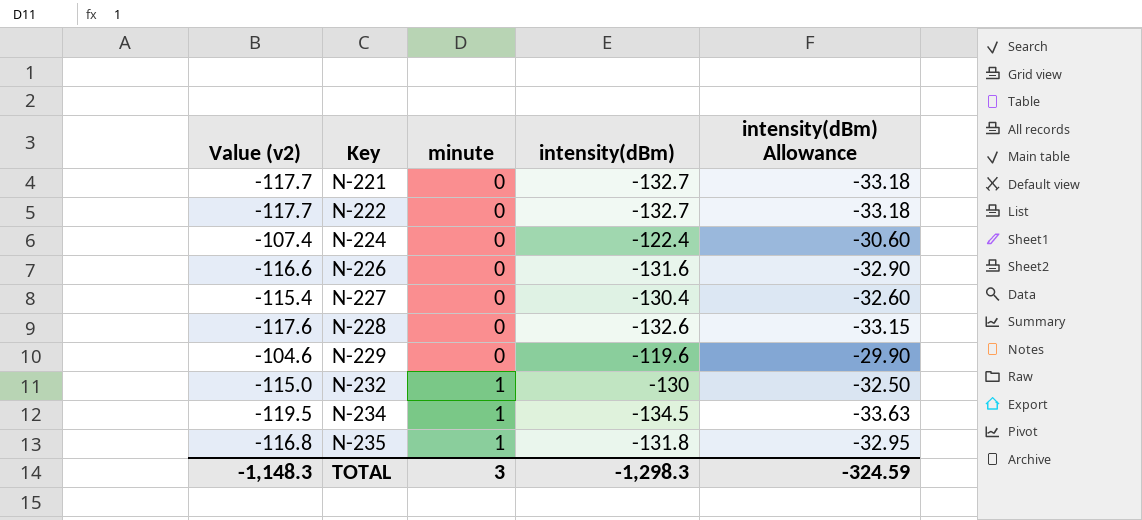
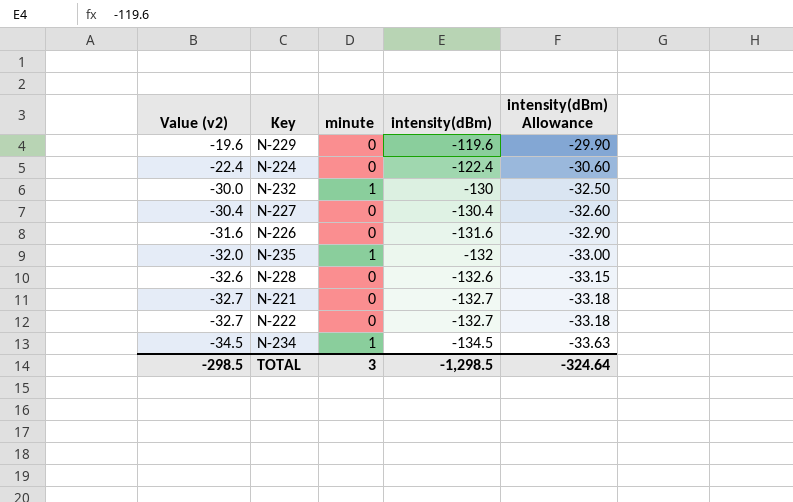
row order: Key ascending -> Value (v2) descending
column Value (v2) | formula: [intensity(dBm)] + 15 -> [intensity(dBm)] + 100
N-235 | intensity(dBm): -131.8 -> -132
N-235 | intensity(dBm) Allowance: -32.95 -> -33.00
TOTAL | Value (v2): -1,148.3 -> -298.5
TOTAL | intensity(dBm): -1,298.3 -> -1,298.5
TOTAL | intensity(dBm) Allowance: -324.59 -> -324.64

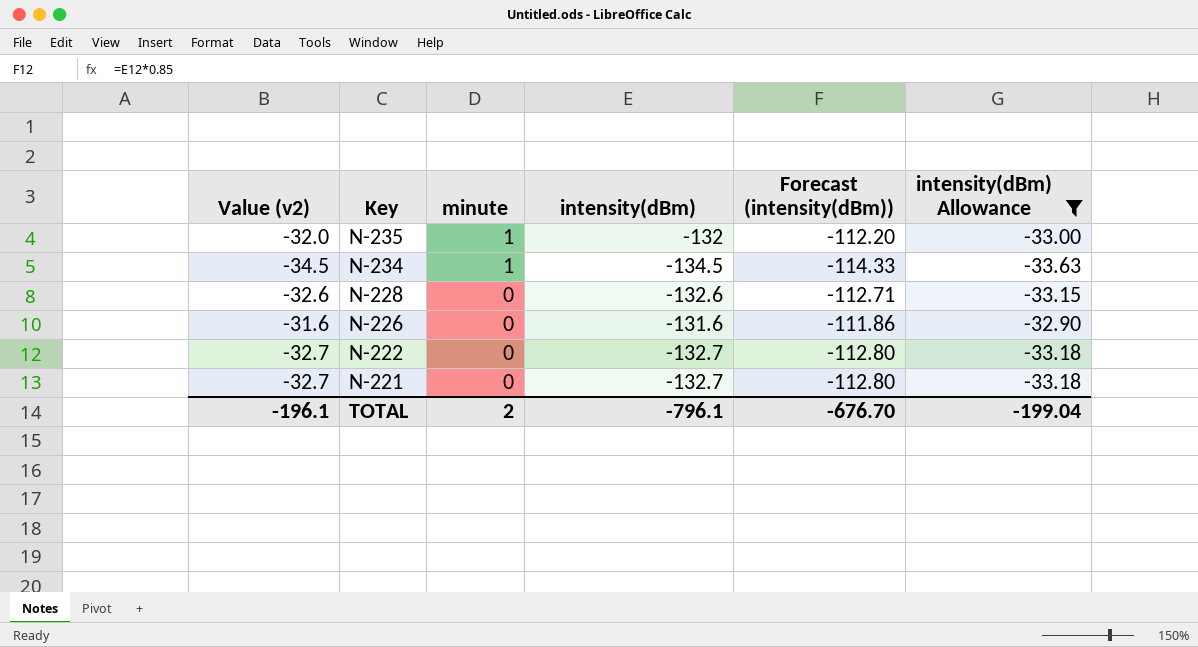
filter: none -> intensity(dBm) Allowance <= -32.90
row order: Value (v2) descending -> Key descending
column Forecast (intensity(dBm)) | formula: none -> [intensity(dBm)] * 0.85
TOTAL | Value (v2): -298.5 -> -196.1
TOTAL | minute: 3 -> 2
TOTAL | intensity(dBm): -1,298.5 -> -796.1
TOTAL | intensity(dBm) Allowance: -324.64 -> -199.04

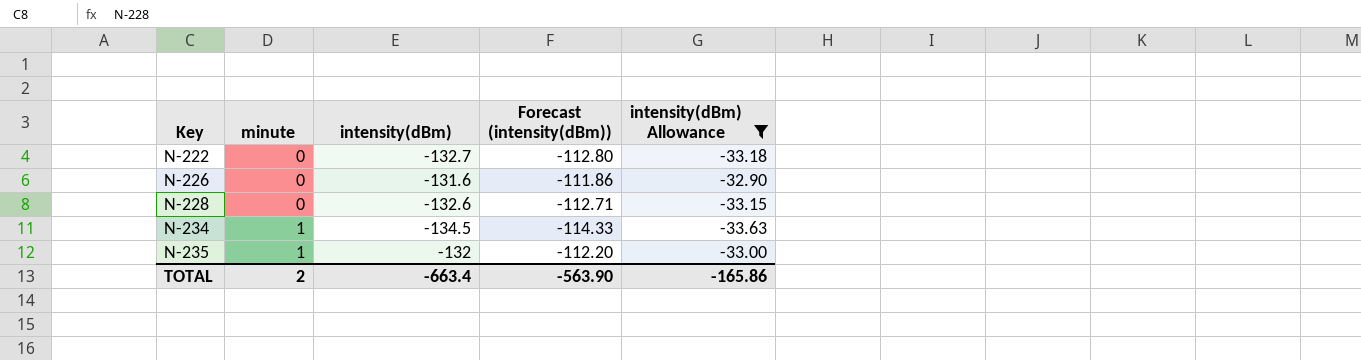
row order: Key descending -> Key ascending
column Value (v2) | formula: [intensity(dBm)] + 100 -> none
row N-221: -32.7 | 0 | -132.7 | -112.80 | -33.18 -> none
TOTAL | intensity(dBm): -796.1 -> -663.4
TOTAL | Forecast (intensity(dBm)): -676.70 -> -563.90
TOTAL | intensity(dBm) Allowance: -199.04 -> -165.86

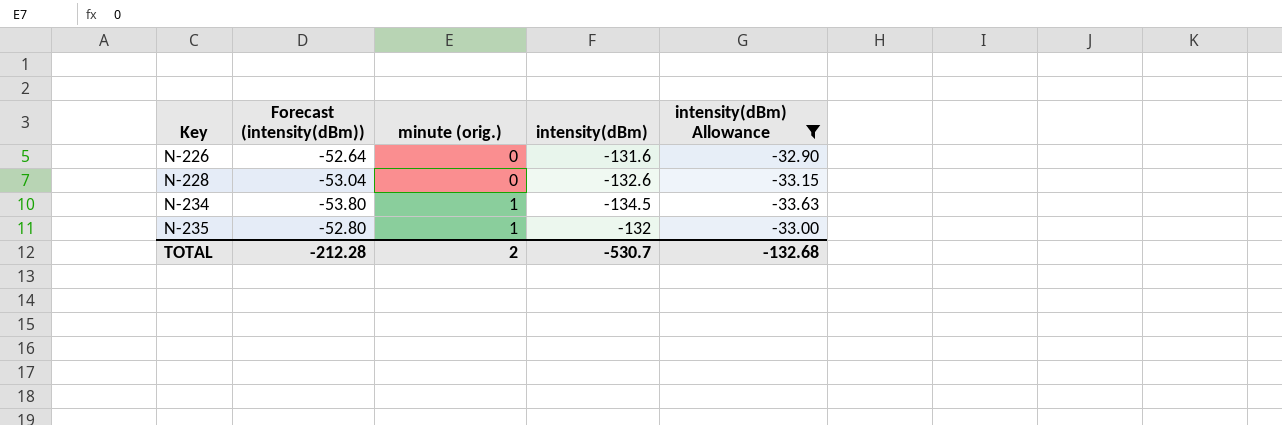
column Forecast (intensity(dBm)) | formula: [intensity(dBm)] * 0.85 -> [intensity(dBm)] * 0.4
column Forecast (intensity(dBm)) | position: 4 -> 2
column name: minute -> minute (orig.)
row N-222: 0 | -132.7 | -112.80 | -33.18 -> none
TOTAL | Forecast (intensity(dBm)): -563.90 -> -212.28
TOTAL | intensity(dBm): -663.4 -> -530.7
TOTAL | intensity(dBm) Allowance: -165.86 -> -132.68

